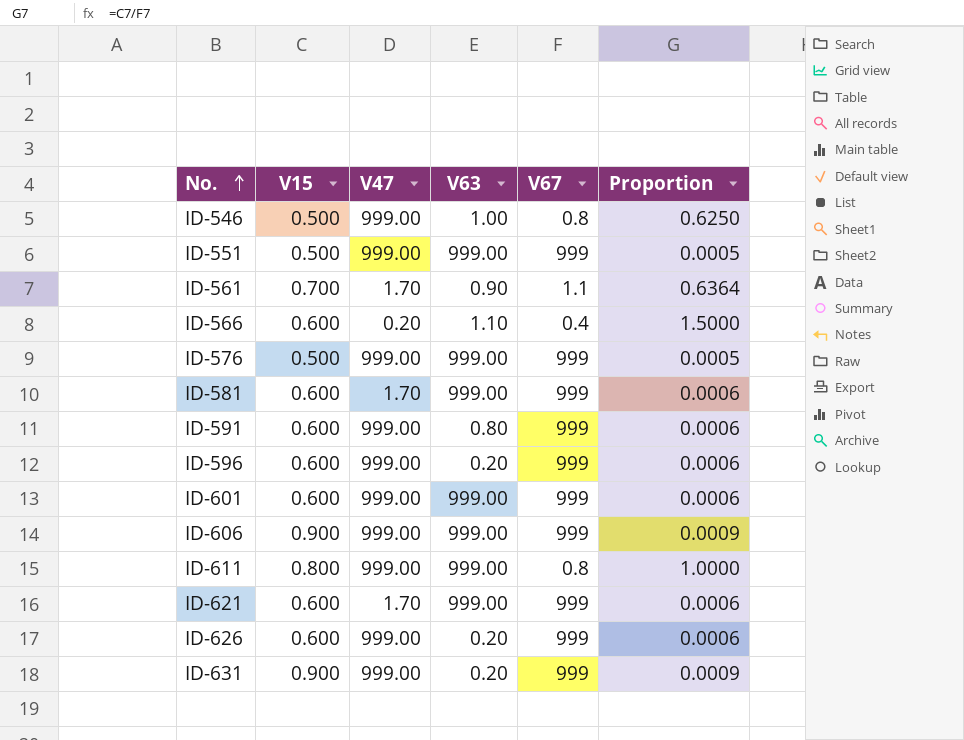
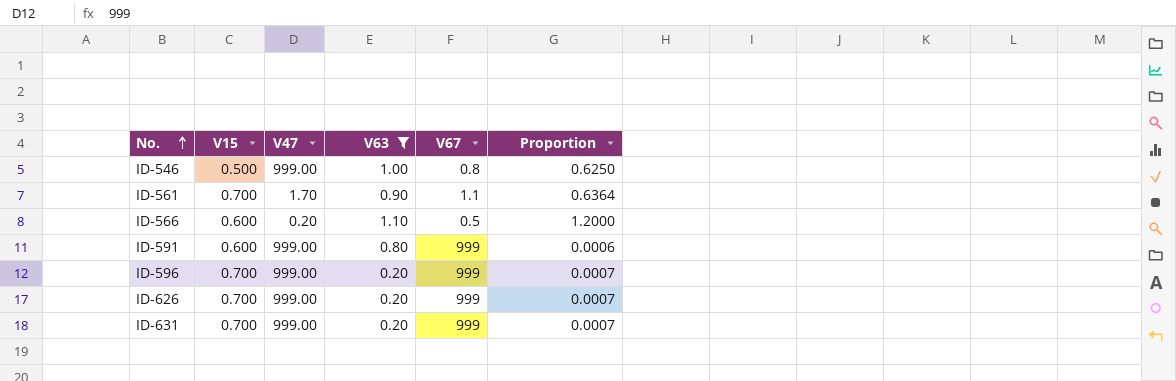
filter: none -> V63 != 999.00
ID-566 | V67: 0.4 -> 0.5
ID-566 | Proportion: 1.5000 -> 1.2000
ID-596 | V15: 0.600 -> 0.700
ID-596 | Proportion: 0.0006 -> 0.0007
ID-626 | V15: 0.600 -> 0.700
ID-626 | Proportion: 0.0006 -> 0.0007
ID-631 | V15: 0.900 -> 0.700
ID-631 | Proportion: 0.0009 -> 0.0007

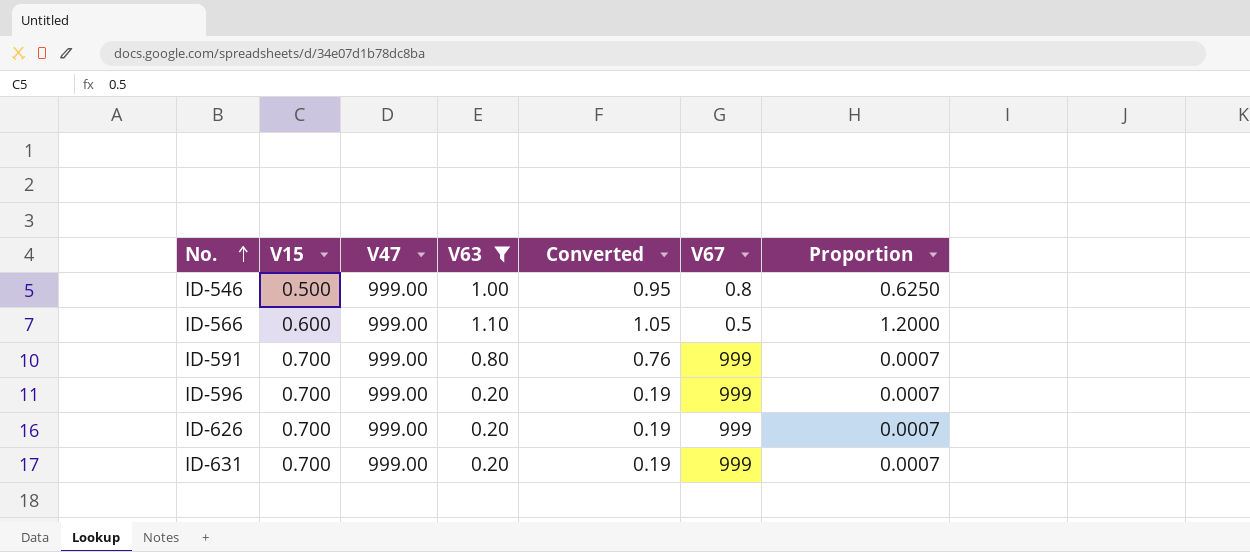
column Converted | formula: none -> [V63] * 0.95
row ID-561: 0.700 | 1.70 | 0.90 | 1.1 | 0.6364 -> none
ID-566 | V47: 0.20 -> 999.00
ID-591 | V15: 0.600 -> 0.700
ID-591 | Proportion: 0.0006 -> 0.0007

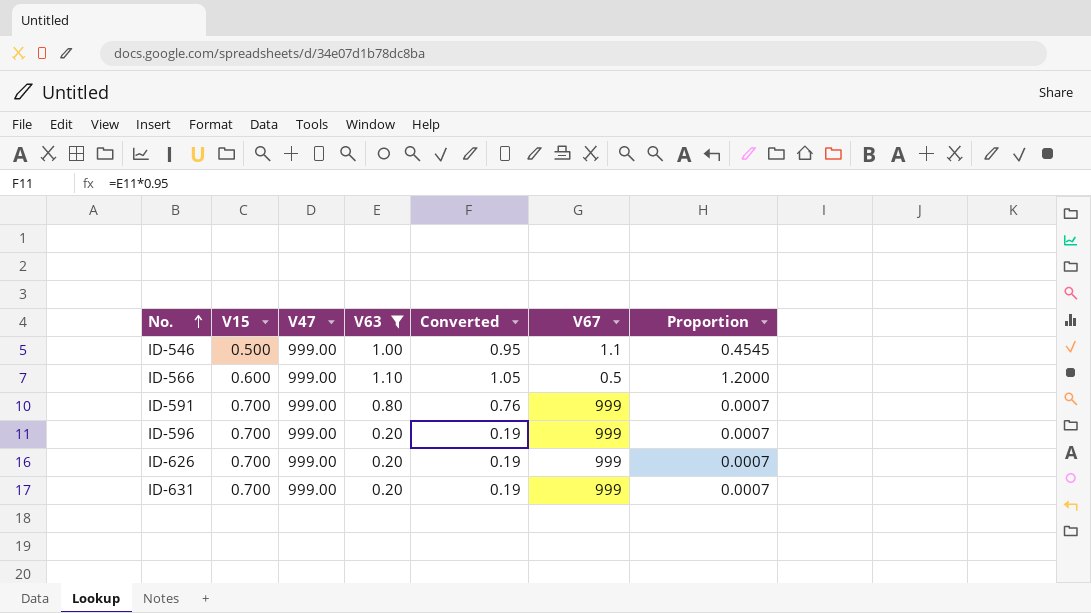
ID-546 | V67: 0.8 -> 1.1
ID-546 | Proportion: 0.6250 -> 0.4545

